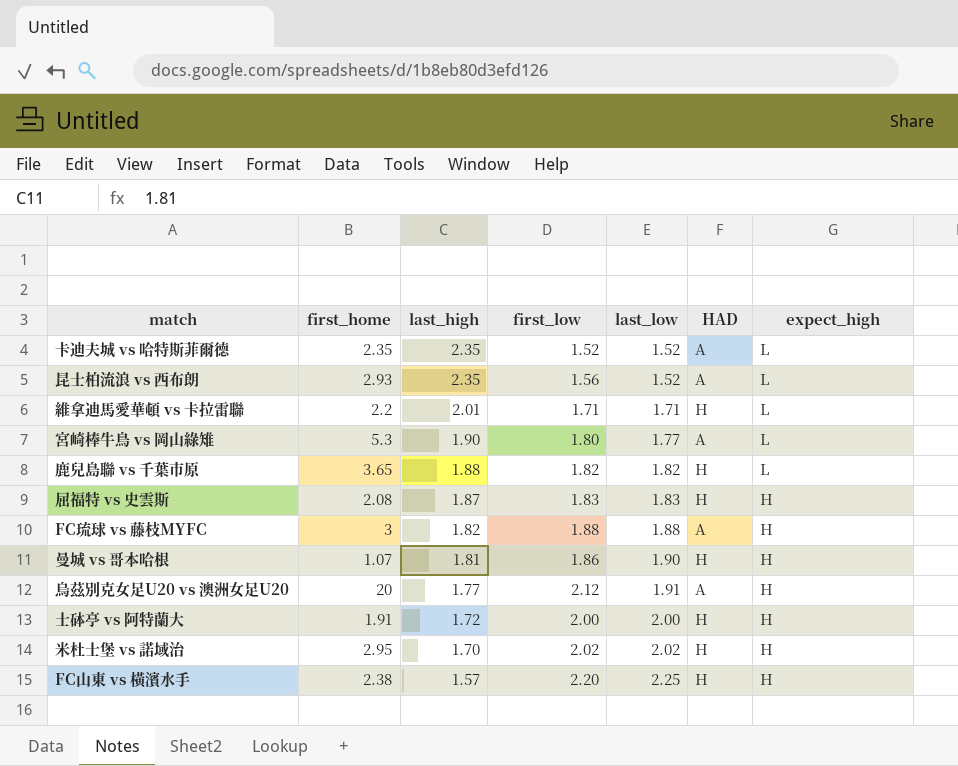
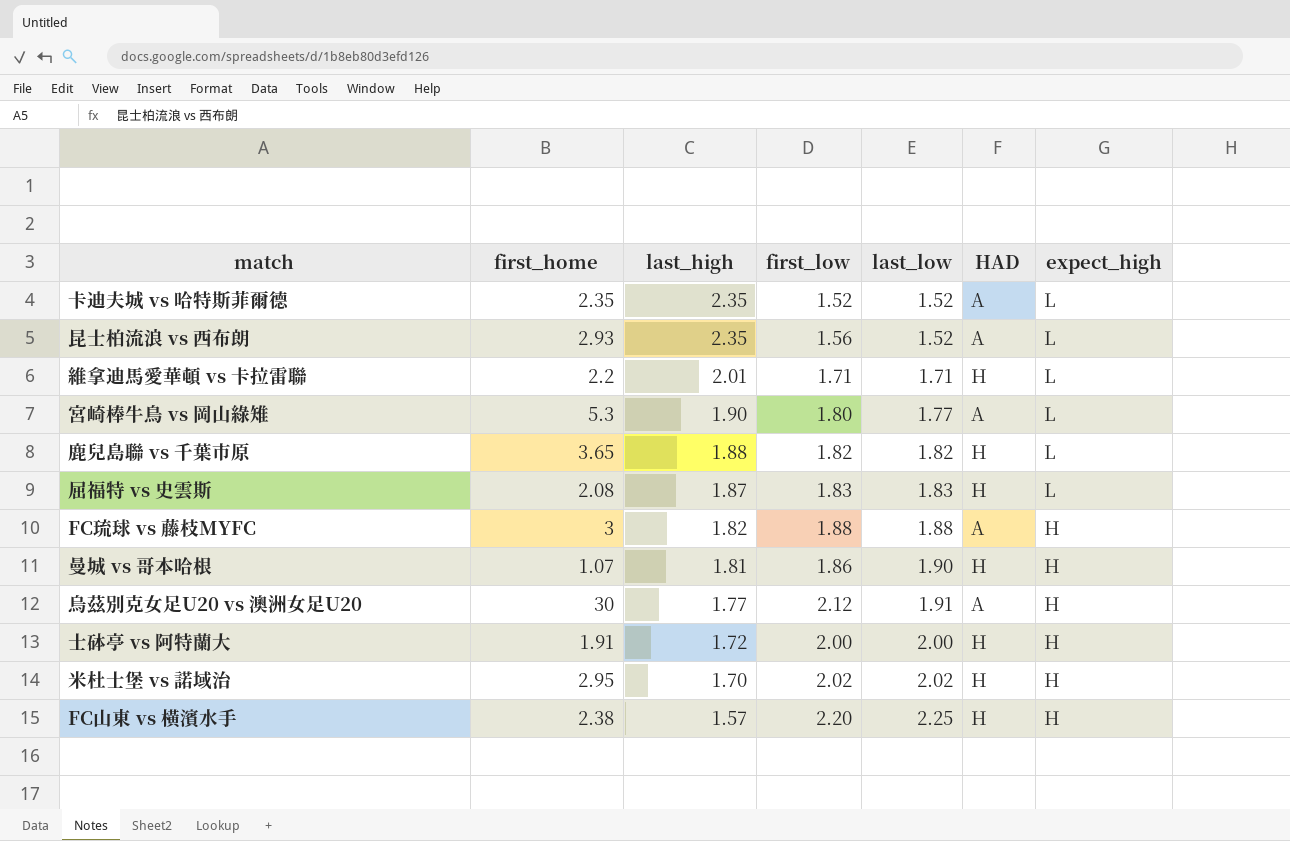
屈福特 vs 史雲斯 | expect_high: H -> L
烏茲別克女足U20 vs 澳洲女足U20 | first_home: 20 -> 30

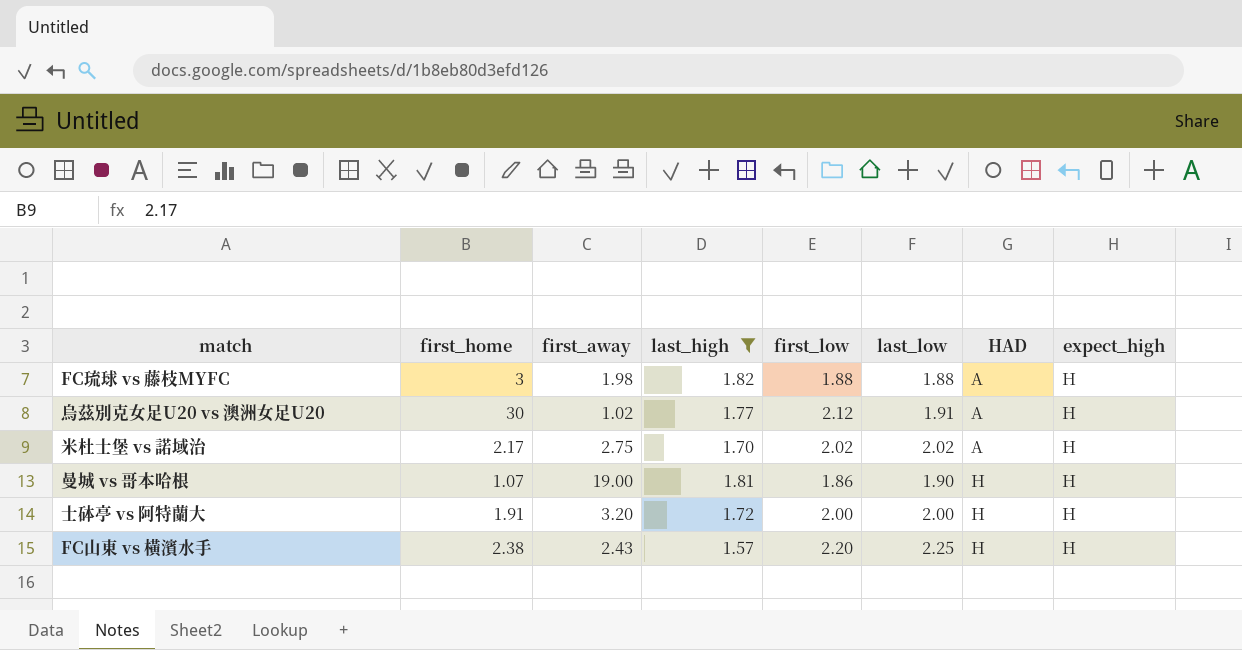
filter: none -> last_high <= 1.82
row order: last_high descending -> HAD ascending
column first_away | position: none -> 3
米杜士堡 vs 諾域治 | first_home: 2.95 -> 2.17
米杜士堡 vs 諾域治 | HAD: H -> A

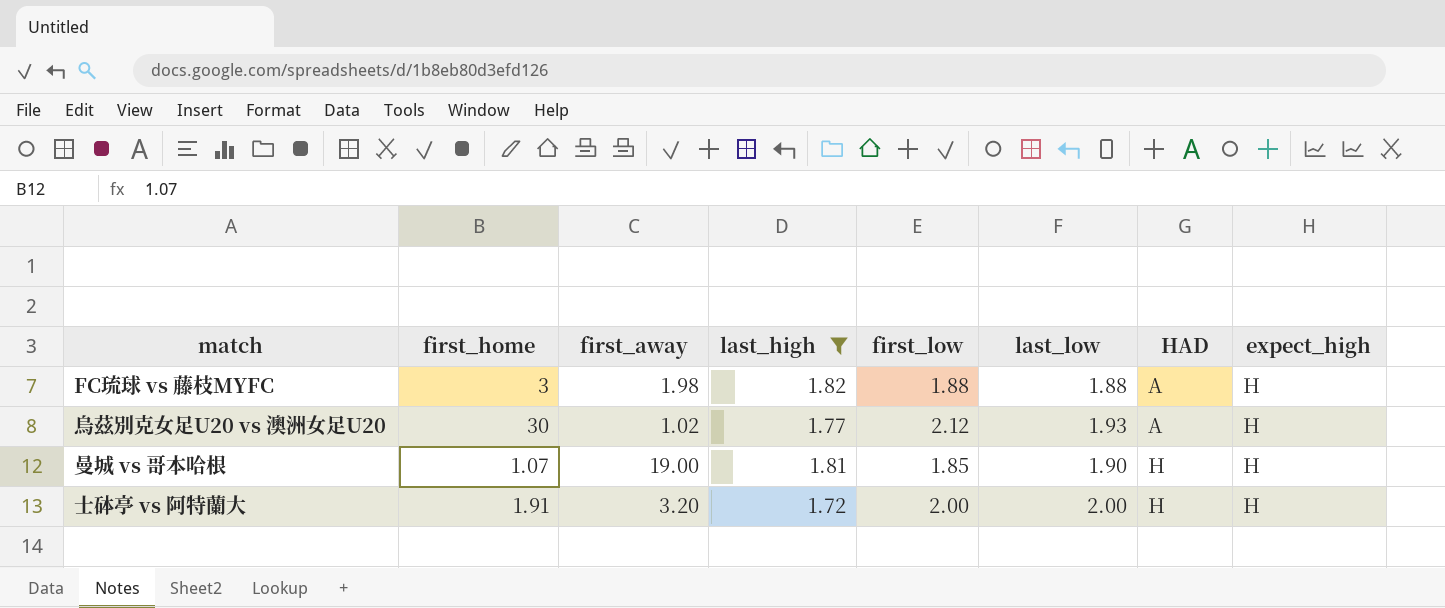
row 米杜士堡 vs 諾域治: 2.17 | 2.75 | 1.70 | 2.02 | 2.02 | A | H -> none
row FC山東 vs 橫濱水手: 2.38 | 2.43 | 1.57 | 2.20 | 2.25 | H | H -> none
烏茲別克女足U20 vs 澳洲女足U20 | last_low: 1.91 -> 1.93
曼城 vs 哥本哈根 | first_low: 1.86 -> 1.85

